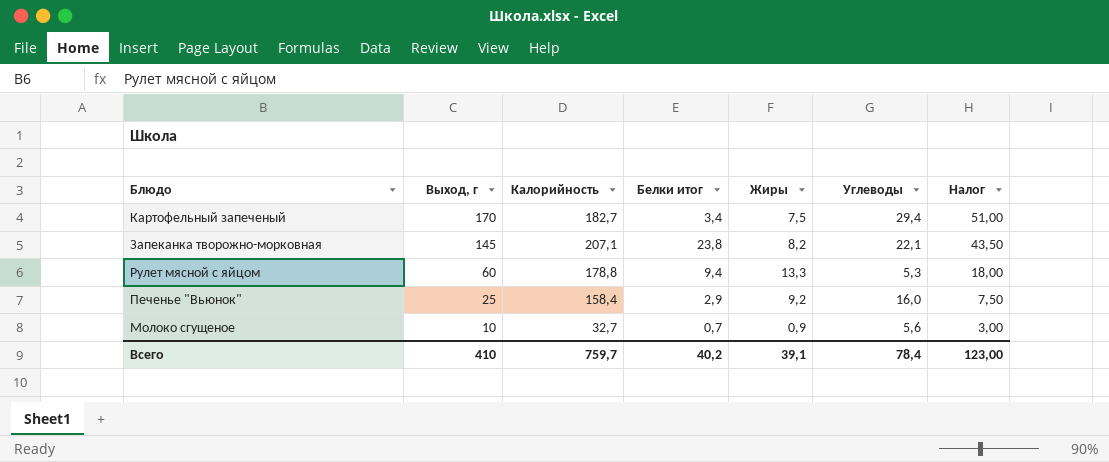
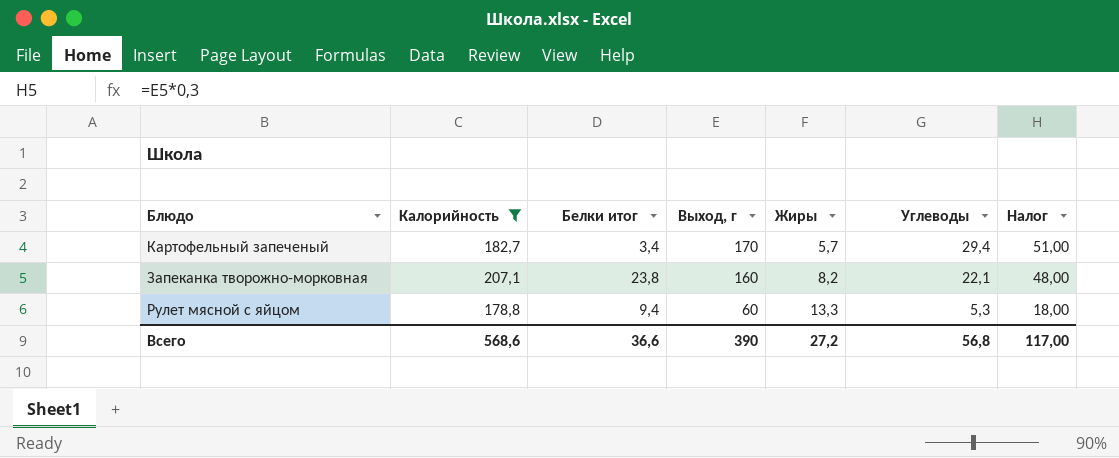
filter: none -> Калорийность >= 178,8
column Выход, г | position: 2 -> 4
Картофельный запеченый | Жиры: 7,5 -> 5,7
Запеканка творожно-морковная | Выход, г: 145 -> 160
Запеканка творожно-морковная | Налог: 43,50 -> 48,00
Всего | Калорийность: 759,7 -> 568,6
Всего | Белки итог: 40,2 -> 36,6
Всего | Выход, г: 410 -> 390
Всего | Жиры: 39,1 -> 27,2
Всего | Углеводы: 78,4 -> 56,8
Всего | Налог: 123,00 -> 117,00

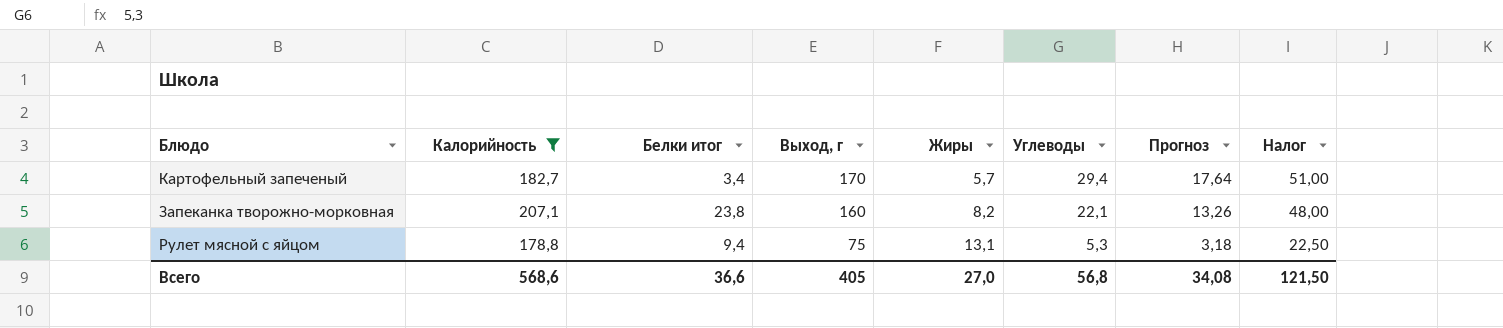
column Прогноз | formula: none -> [Углеводы] * 0,6
Рулет мясной с яйцом | Выход, г: 60 -> 75
Рулет мясной с яйцом | Жиры: 13,3 -> 13,1
Рулет мясной с яйцом | Налог: 18,00 -> 22,50
Всего | Выход, г: 390 -> 405
Всего | Жиры: 27,2 -> 27,0
Всего | Налог: 117,00 -> 121,50

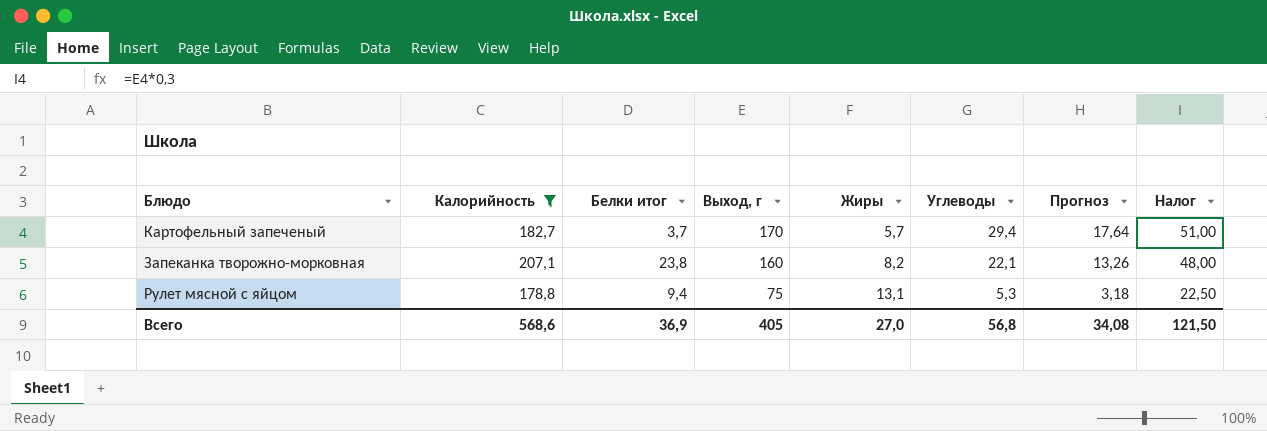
Картофельный запеченый | Белки итог: 3,4 -> 3,7
Всего | Белки итог: 36,6 -> 36,9

